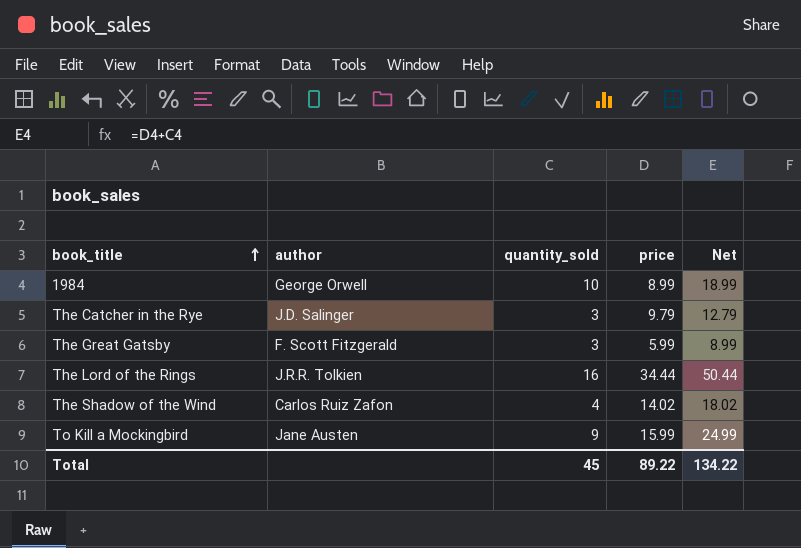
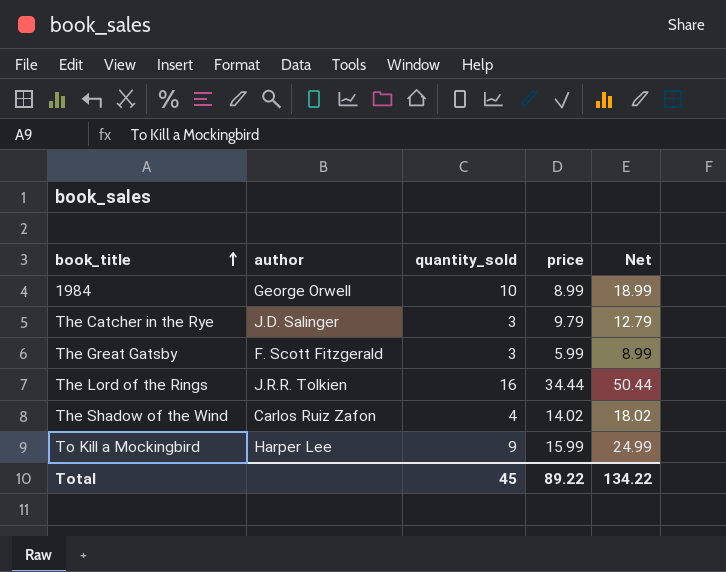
To Kill a Mockingbird | author: Jane Austen -> Harper Lee

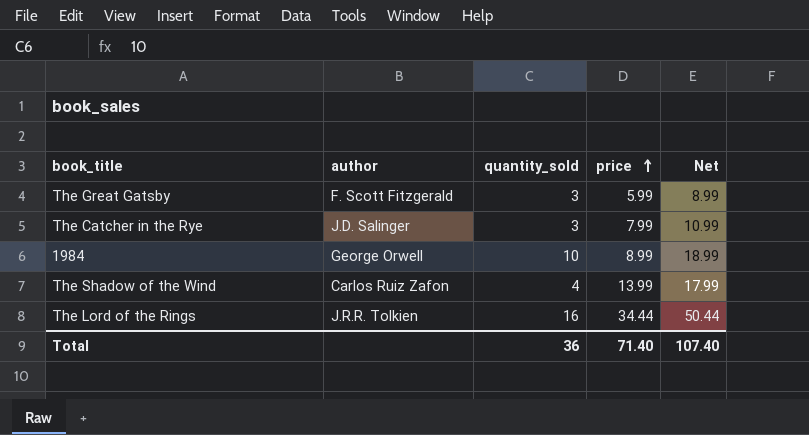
row order: book_title ascending -> price ascending
row To Kill a Mockingbird: Harper Lee | 9 | 15.99 | 24.99 -> none
The Catcher in the Rye | price: 9.79 -> 7.99
The Catcher in the Rye | Net: 12.79 -> 10.99
The Shadow of the Wind | price: 14.02 -> 13.99
The Shadow of the Wind | Net: 18.02 -> 17.99
Total | quantity_sold: 45 -> 36
Total | price: 89.22 -> 71.40
Total | Net: 134.22 -> 107.40

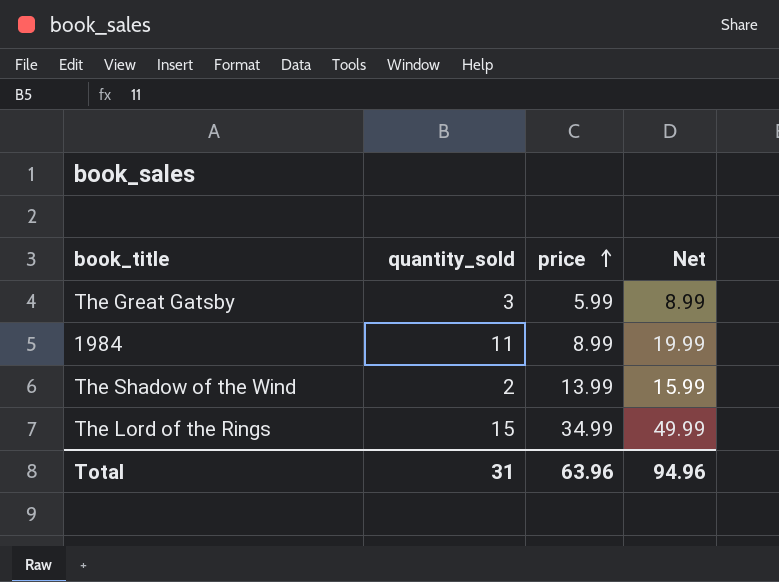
column author | position: 2 -> none
row The Catcher in the Rye: J.D. Salinger | 3 | 7.99 | 10.99 -> none
1984 | quantity_sold: 10 -> 11
1984 | Net: 18.99 -> 19.99
The Shadow of the Wind | quantity_sold: 4 -> 2
The Shadow of the Wind | Net: 17.99 -> 15.99
The Lord of the Rings | quantity_sold: 16 -> 15
The Lord of the Rings | price: 34.44 -> 34.99
The Lord of the Rings | Net: 50.44 -> 49.99
Total | quantity_sold: 36 -> 31
Total | price: 71.40 -> 63.96
Total | Net: 107.40 -> 94.96

